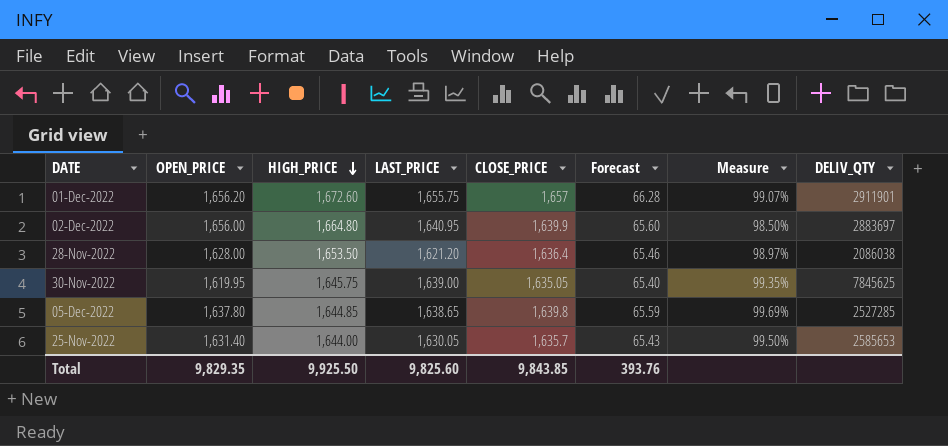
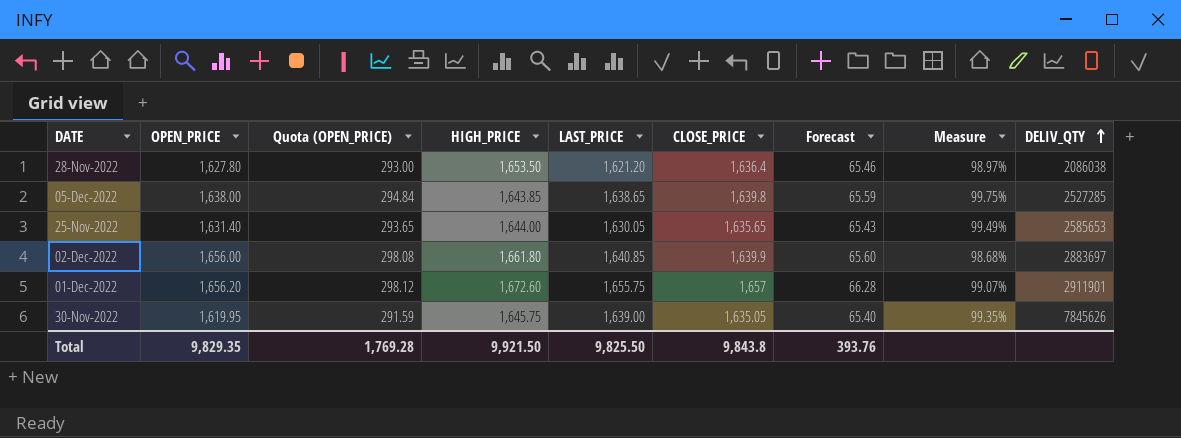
row order: HIGH_PRICE descending -> DELIV_QTY ascending
column Quota (OPEN_PRICE) | formula: none -> [OPEN_PRICE] * 0.18
28-Nov-2022 | OPEN_PRICE: 1,628.00 -> 1,627.80
05-Dec-2022 | OPEN_PRICE: 1,637.80 -> 1,638.00
05-Dec-2022 | HIGH_PRICE: 1,644.85 -> 1,643.85
05-Dec-2022 | Measure: 99.69% -> 99.75%
25-Nov-2022 | CLOSE_PRICE: 1,635.7 -> 1,635.65
25-Nov-2022 | Measure: 99.50% -> 99.49%
02-Dec-2022 | HIGH_PRICE: 1,664.80 -> 1,661.80
02-Dec-2022 | LAST_PRICE: 1,640.95 -> 1,640.85
02-Dec-2022 | Measure: 98.50% -> 98.68%
30-Nov-2022 | DELIV_QTY: 7845625 -> 7845626
Total | HIGH_PRICE: 9,925.50 -> 9,921.50
Total | LAST_PRICE: 9,825.60 -> 9,825.50
Total | CLOSE_PRICE: 9,843.85 -> 9,843.8

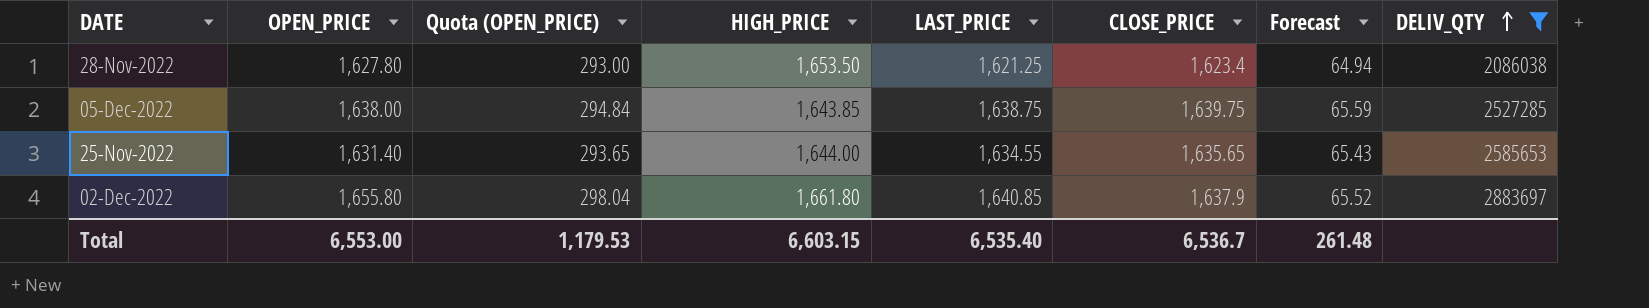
filter: none -> DELIV_QTY <= 2883697
column Measure | formula: [CLOSE_PRICE] / [HIGH_PRICE] -> none
28-Nov-2022 | LAST_PRICE: 1,621.20 -> 1,621.25
28-Nov-2022 | CLOSE_PRICE: 1,636.4 -> 1,623.4
28-Nov-2022 | Forecast: 65.46 -> 64.94
05-Dec-2022 | LAST_PRICE: 1,638.65 -> 1,638.75
05-Dec-2022 | CLOSE_PRICE: 1,639.8 -> 1,639.75
25-Nov-2022 | LAST_PRICE: 1,630.05 -> 1,634.55
02-Dec-2022 | OPEN_PRICE: 1,656.00 -> 1,655.80
02-Dec-2022 | Quota (OPEN_PRICE): 298.08 -> 298.04
02-Dec-2022 | CLOSE_PRICE: 1,639.9 -> 1,637.9
02-Dec-2022 | Forecast: 65.60 -> 65.52
Total | OPEN_PRICE: 9,829.35 -> 6,553.00
Total | Quota (OPEN_PRICE): 1,769.28 -> 1,179.53
Total | HIGH_PRICE: 9,921.50 -> 6,603.15
Total | LAST_PRICE: 9,825.50 -> 6,535.40
Total | CLOSE_PRICE: 9,843.8 -> 6,536.7
Total | Forecast: 393.76 -> 261.48

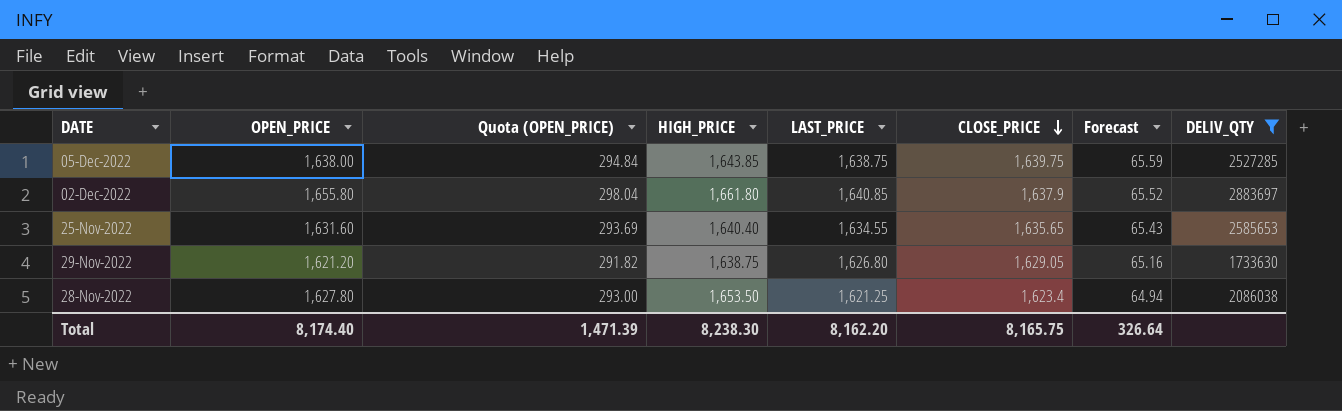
row order: DELIV_QTY ascending -> CLOSE_PRICE descending
25-Nov-2022 | OPEN_PRICE: 1,631.40 -> 1,631.60
25-Nov-2022 | Quota (OPEN_PRICE): 293.65 -> 293.69
25-Nov-2022 | HIGH_PRICE: 1,644.00 -> 1,640.40
row 29-Nov-2022: none -> 1,621.20 | 291.82 | 1,638.75 | 1,626.80 | 1,629.05 | 65.16 | 1733630
Total | OPEN_PRICE: 6,553.00 -> 8,174.40
Total | Quota (OPEN_PRICE): 1,179.53 -> 1,471.39
Total | HIGH_PRICE: 6,603.15 -> 8,238.30
Total | LAST_PRICE: 6,535.40 -> 8,162.20
Total | CLOSE_PRICE: 6,536.7 -> 8,165.75
Total | Forecast: 261.48 -> 326.64

